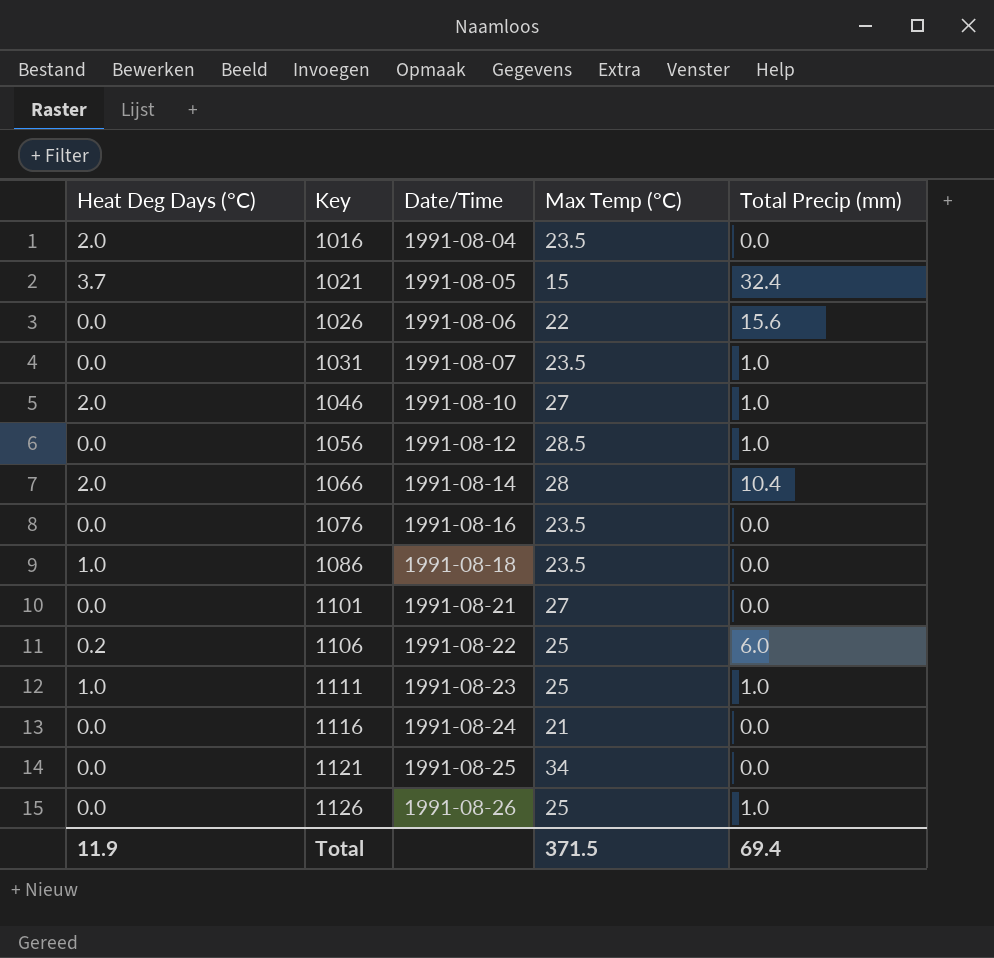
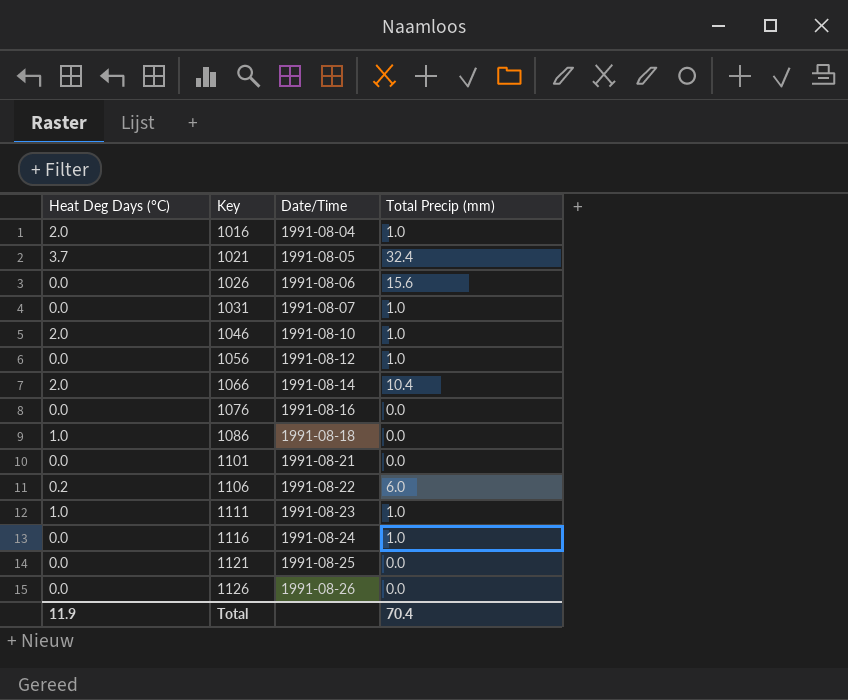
column Max Temp (°C) | position: 4 -> none
1016 | Total Precip (mm): 0.0 -> 1.0
1116 | Total Precip (mm): 0.0 -> 1.0
1126 | Total Precip (mm): 1.0 -> 0.0
Total | Total Precip (mm): 69.4 -> 70.4

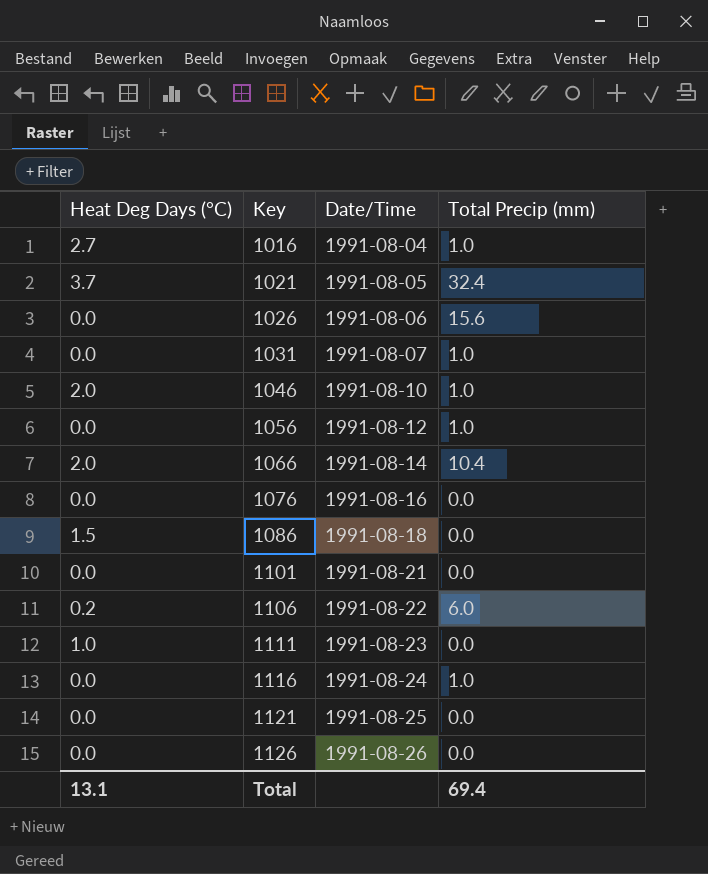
1016 | Heat Deg Days (°C): 2.0 -> 2.7
1086 | Heat Deg Days (°C): 1.0 -> 1.5
1111 | Total Precip (mm): 1.0 -> 0.0
Total | Heat Deg Days (°C): 11.9 -> 13.1
Total | Total Precip (mm): 70.4 -> 69.4

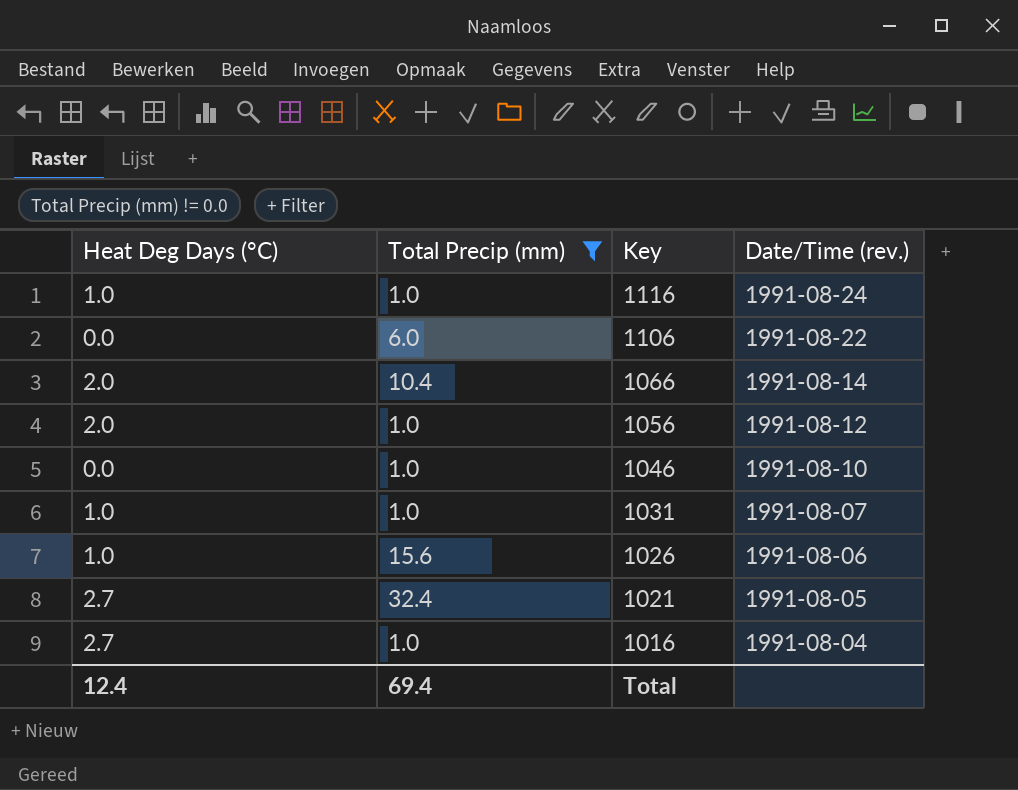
filter: none -> Total Precip (mm) != 0.0
row order: Key ascending -> Key descending
column Total Precip (mm) | position: 4 -> 2
column name: Date/Time -> Date/Time (rev.)
1116 | Heat Deg Days (°C): 0.0 -> 1.0
1106 | Heat Deg Days (°C): 0.2 -> 0.0
1056 | Heat Deg Days (°C): 0.0 -> 2.0
1046 | Heat Deg Days (°C): 2.0 -> 0.0
1031 | Heat Deg Days (°C): 0.0 -> 1.0
1026 | Heat Deg Days (°C): 0.0 -> 1.0
1021 | Heat Deg Days (°C): 3.7 -> 2.7
Total | Heat Deg Days (°C): 13.1 -> 12.4

